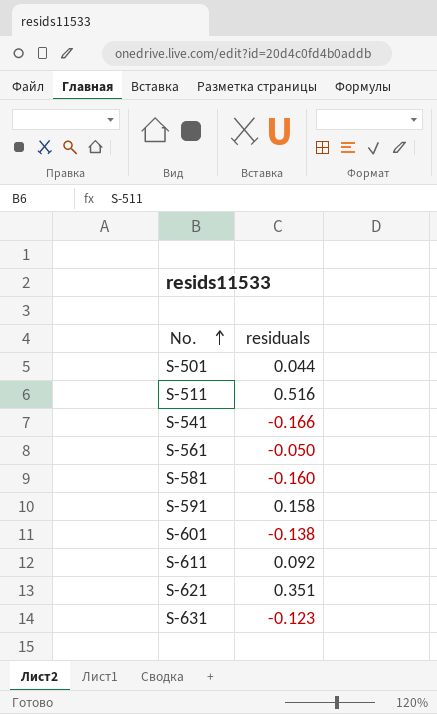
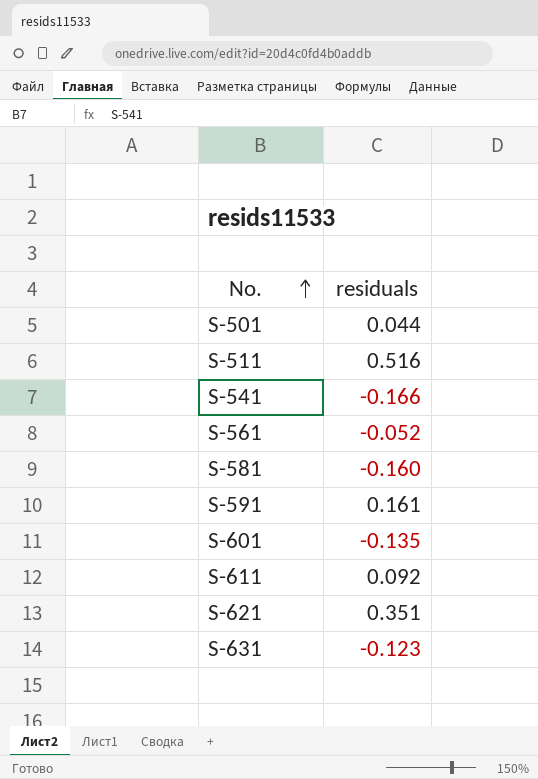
S-561 | residuals: -0.050 -> -0.052
S-591 | residuals: 0.158 -> 0.161
S-601 | residuals: -0.138 -> -0.135

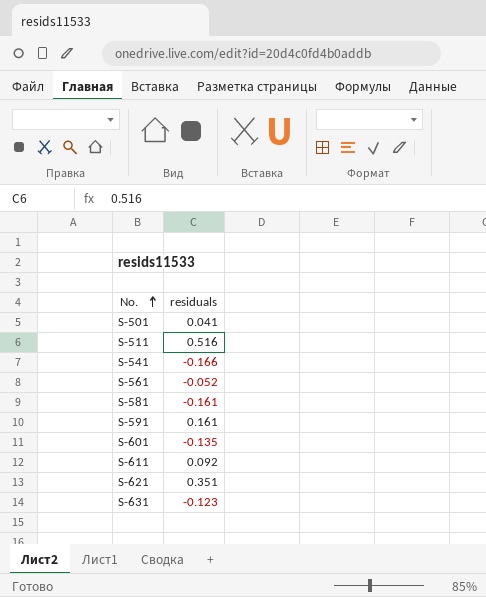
S-501 | residuals: 0.044 -> 0.041
S-581 | residuals: -0.160 -> -0.161

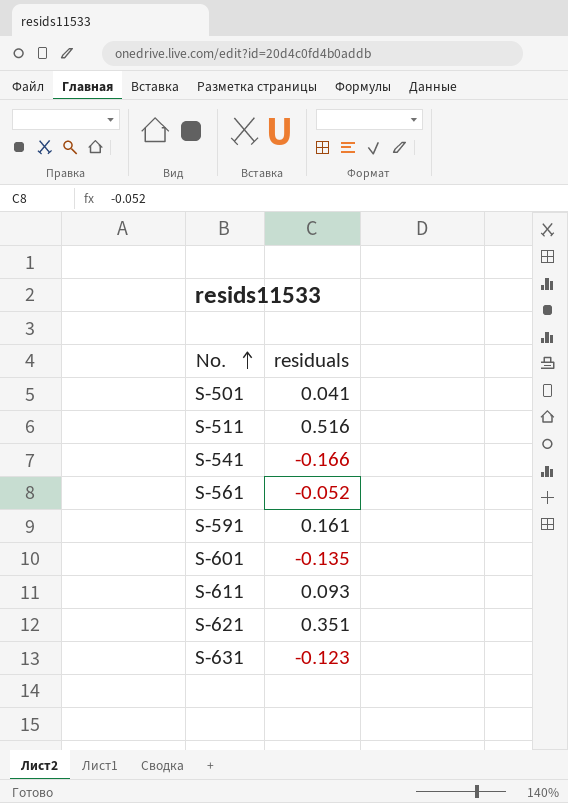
row S-581: -0.161 -> none
S-611 | residuals: 0.092 -> 0.093

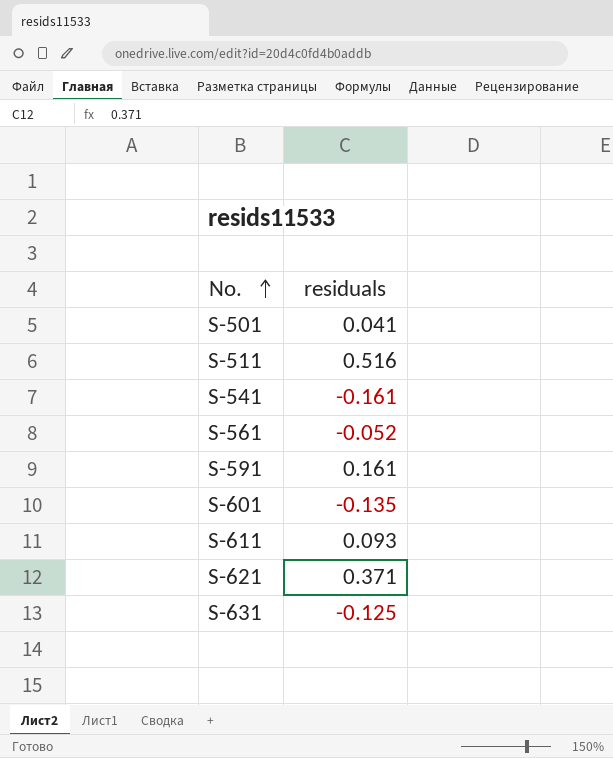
S-541 | residuals: -0.166 -> -0.161
S-621 | residuals: 0.351 -> 0.371
S-631 | residuals: -0.123 -> -0.125

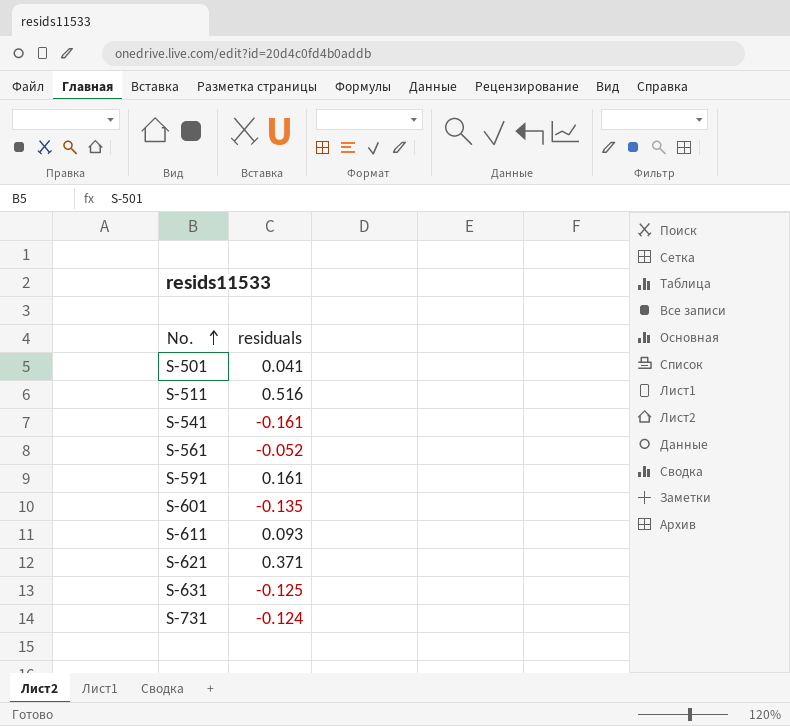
row S-731: none -> -0.124

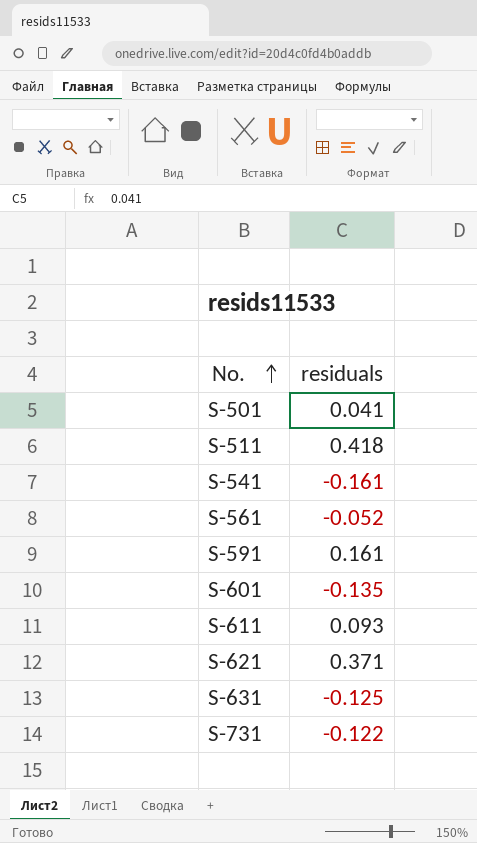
S-511 | residuals: 0.516 -> 0.418
S-731 | residuals: -0.124 -> -0.122

